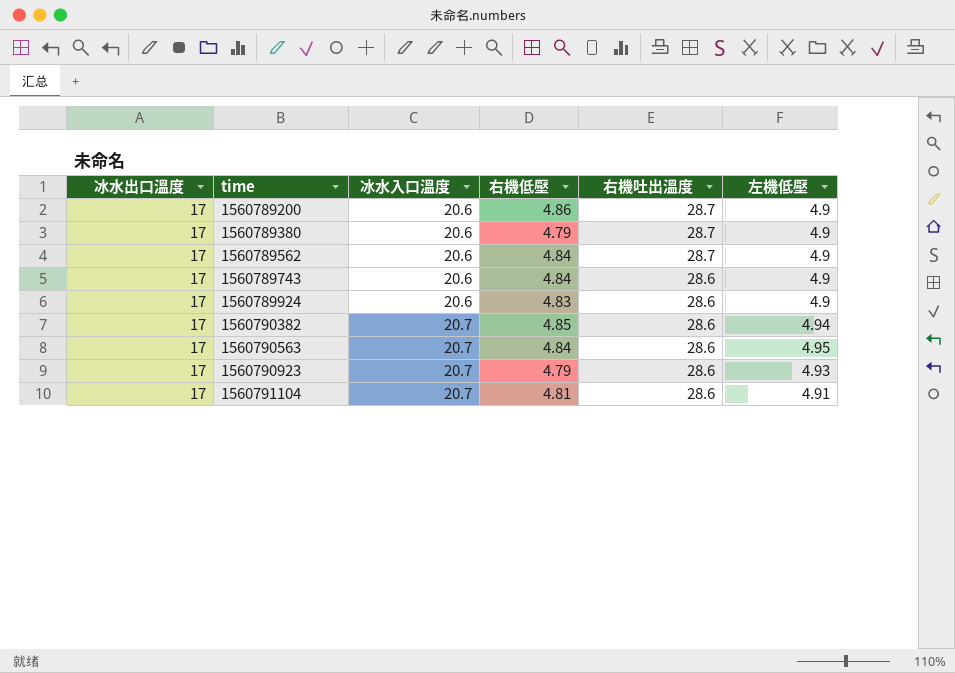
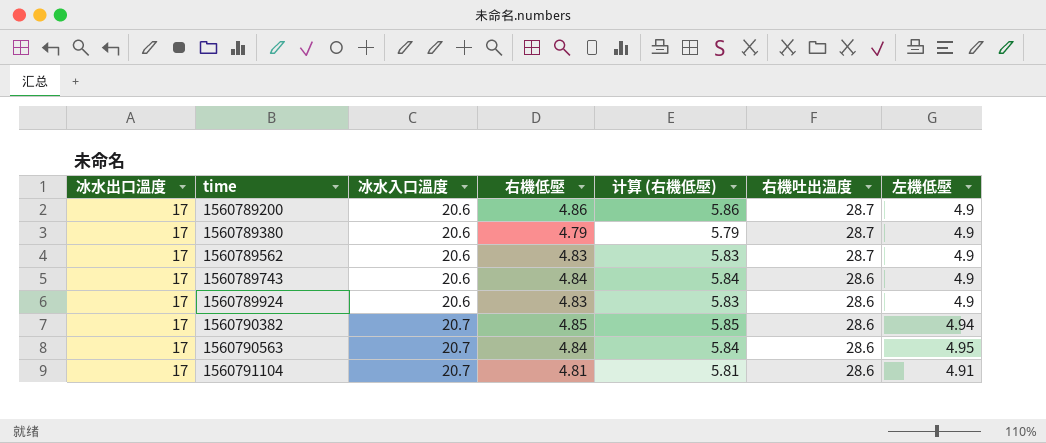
column 计算 (右機低壓) | formula: none -> [右機低壓] + 1
row 1560790923: 17 | 20.7 | 4.79 | 28.6 | 4.93 -> none
1560789562 | 右機低壓: 4.84 -> 4.83

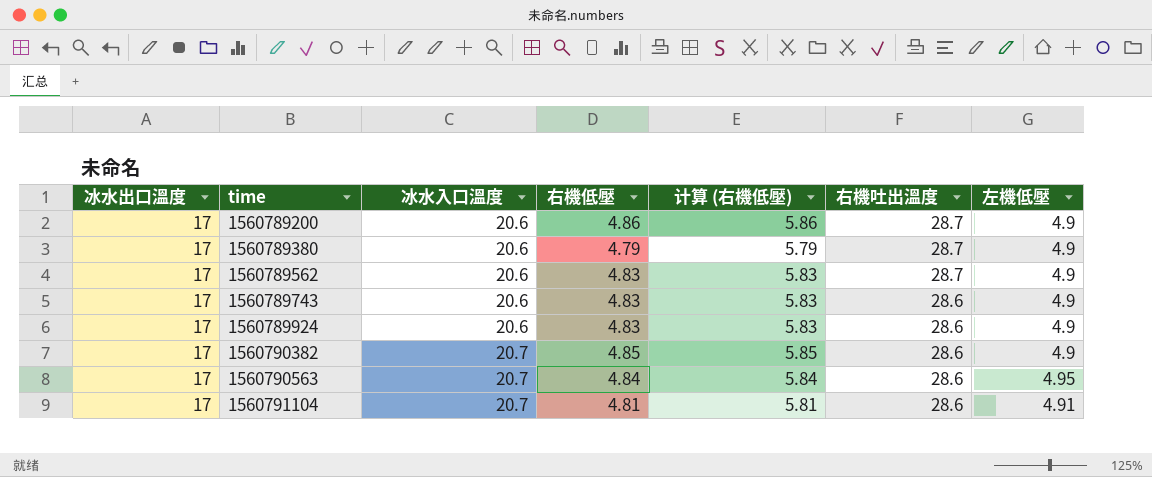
1560789743 | 右機低壓: 4.84 -> 4.83
1560789743 | 计算 (右機低壓): 5.84 -> 5.83
1560790382 | 左機低壓: 4.94 -> 4.9

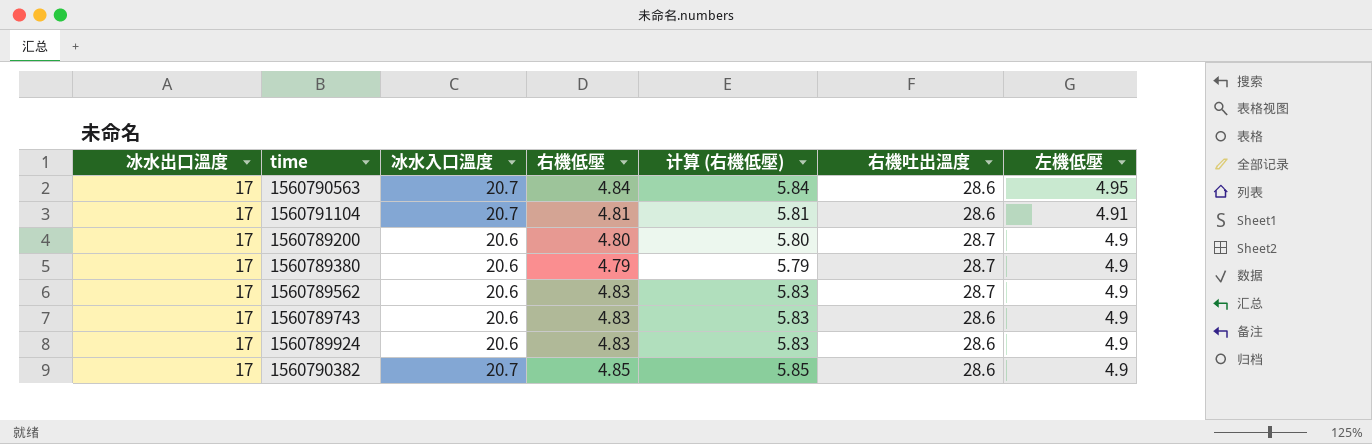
row order: time ascending -> 左機低壓 descending
1560789200 | 右機低壓: 4.86 -> 4.80
1560789200 | 计算 (右機低壓): 5.86 -> 5.80

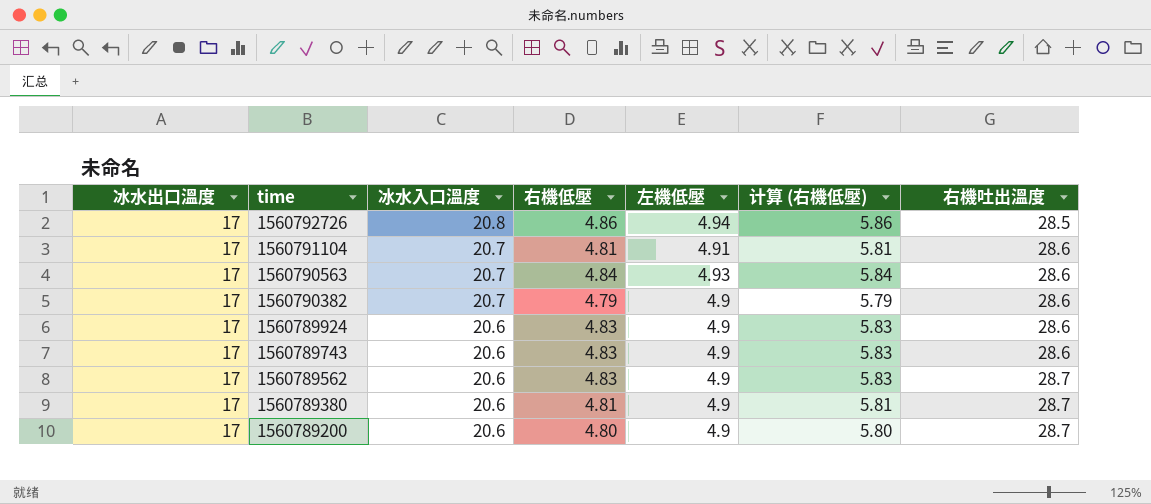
row order: 左機低壓 descending -> time descending
column 左機低壓 | position: 7 -> 5
row 1560792726: none -> 17 | 20.8 | 4.86 | 4.94 | 5.86 | 28.5
1560790563 | 左機低壓: 4.95 -> 4.93
1560790382 | 右機低壓: 4.85 -> 4.79
1560790382 | 计算 (右機低壓): 5.85 -> 5.79
1560789380 | 右機低壓: 4.79 -> 4.81
1560789380 | 计算 (右機低壓): 5.79 -> 5.81

